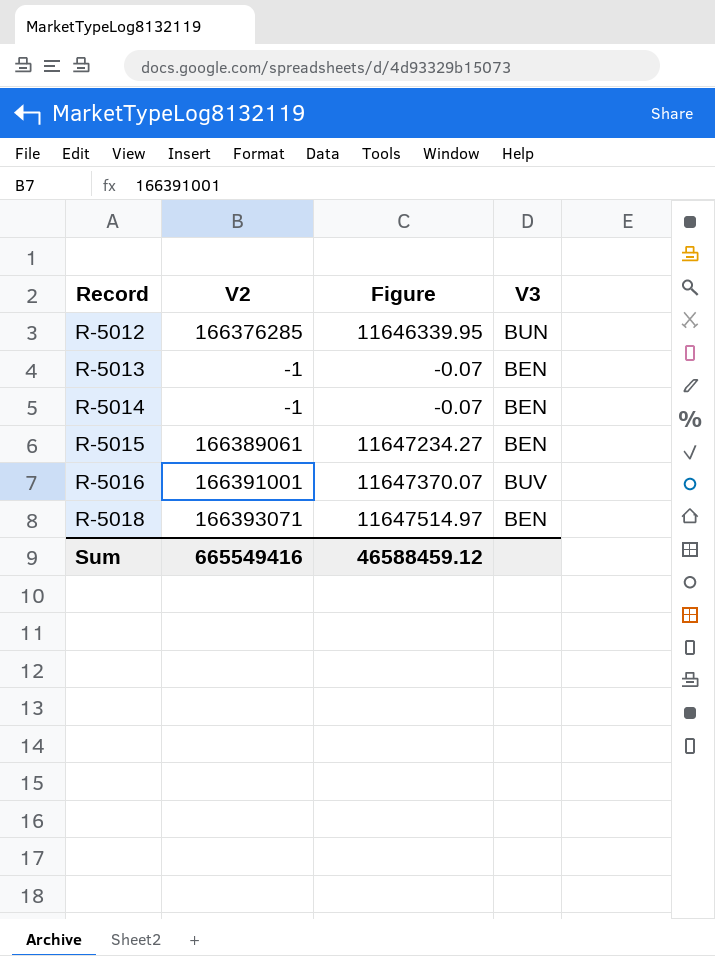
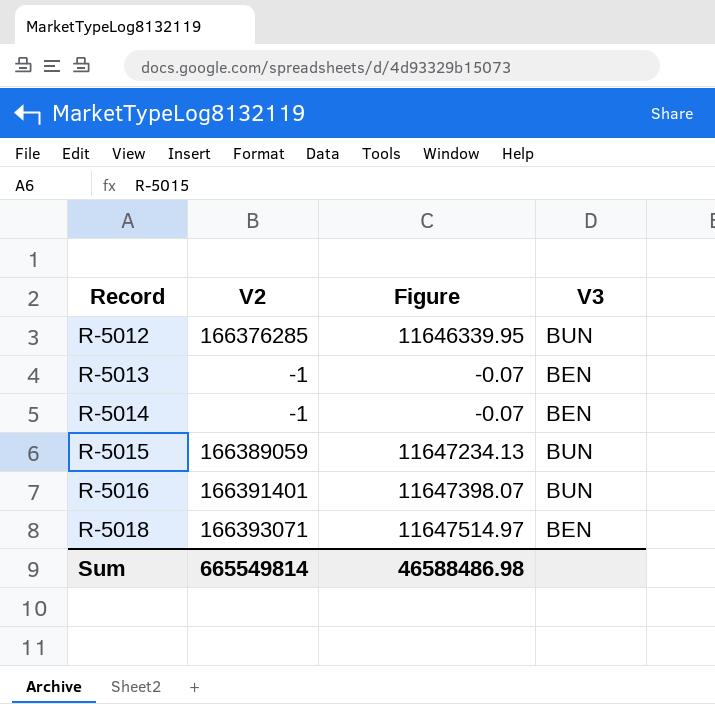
R-5015 | V2: 166389061 -> 166389059
R-5015 | Figure: 11647234.27 -> 11647234.13
R-5015 | V3: BEN -> BUN
R-5016 | V2: 166391001 -> 166391401
R-5016 | Figure: 11647370.07 -> 11647398.07
R-5016 | V3: BUV -> BUN
Sum | V2: 665549416 -> 665549814
Sum | Figure: 46588459.12 -> 46588486.98

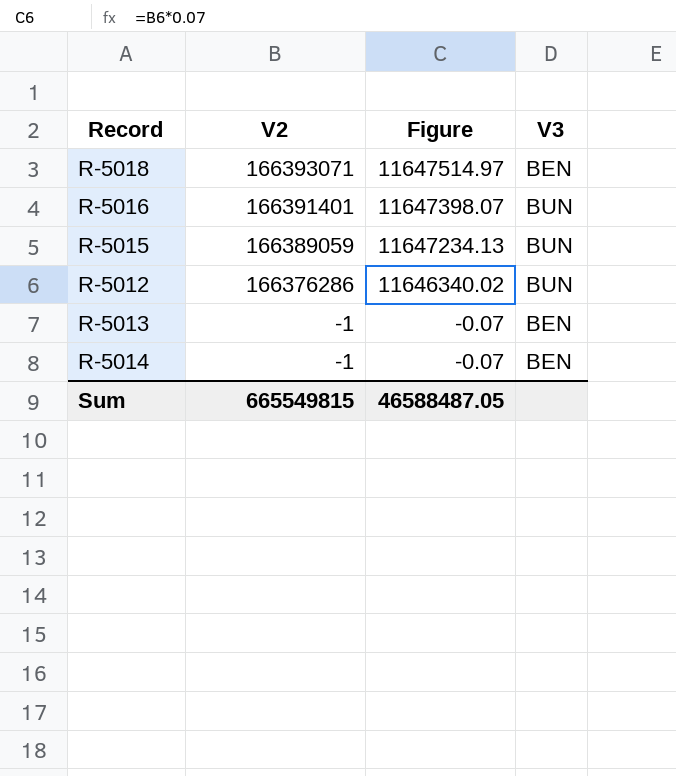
row order: Record ascending -> V2 descending
R-5012 | V2: 166376285 -> 166376286
R-5012 | Figure: 11646339.95 -> 11646340.02
Sum | V2: 665549814 -> 665549815
Sum | Figure: 46588486.98 -> 46588487.05

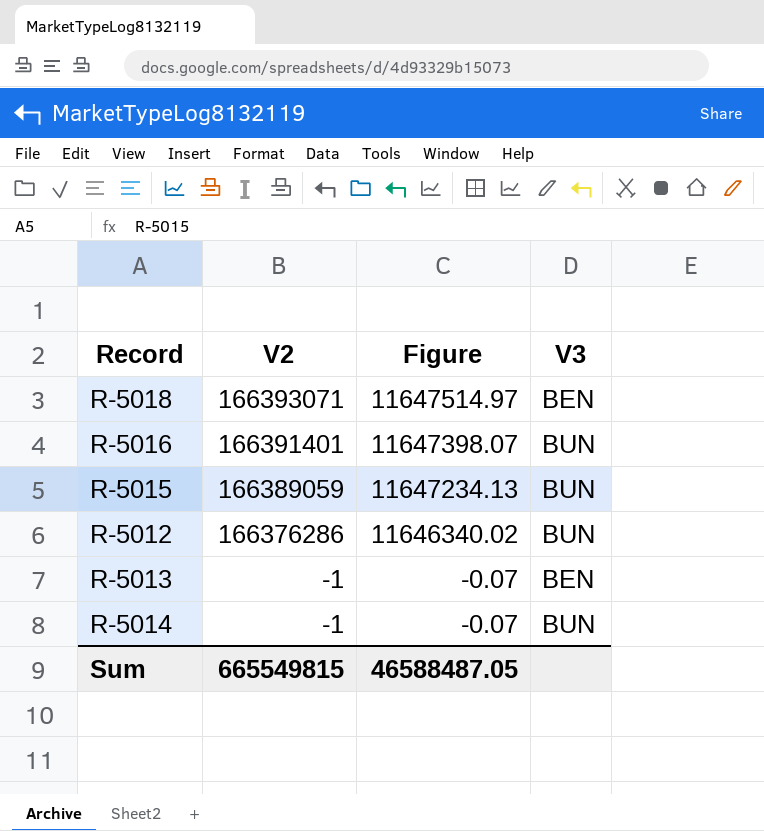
R-5014 | V3: BEN -> BUN

